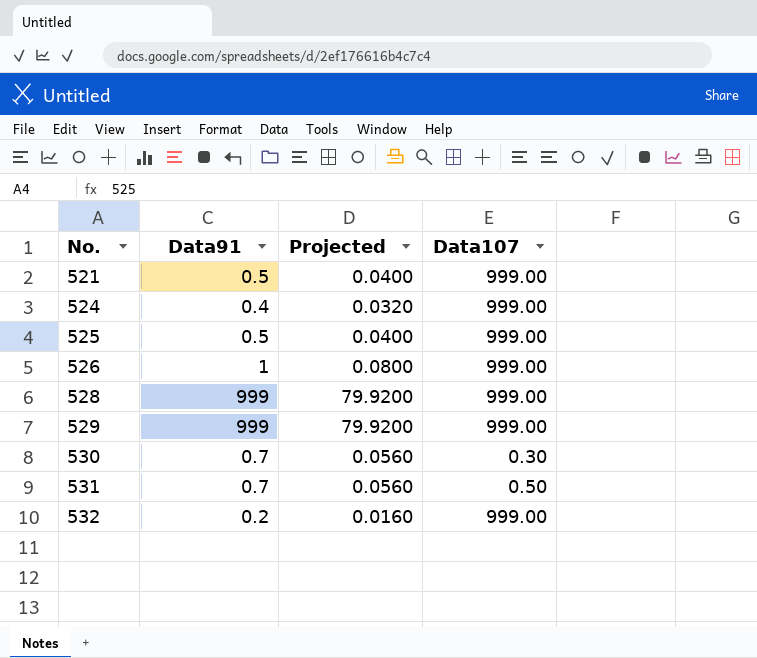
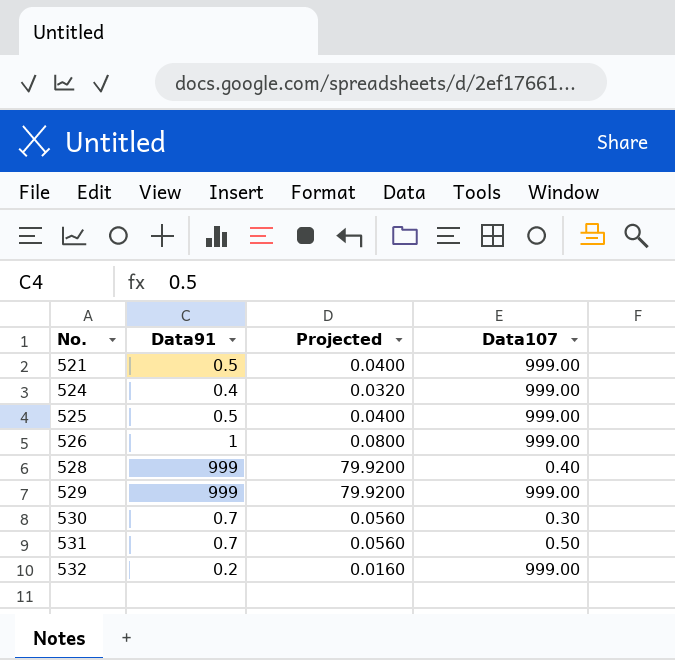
528 | Data107: 999.00 -> 0.40

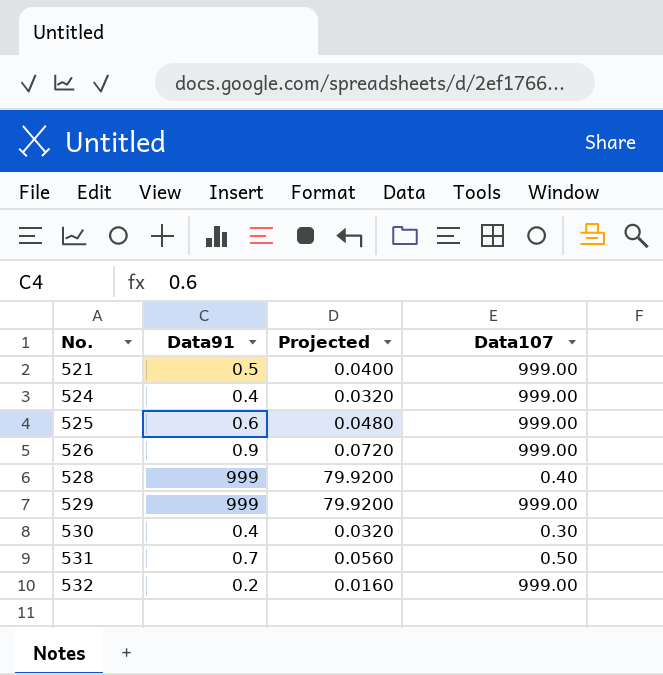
525 | Data91: 0.5 -> 0.6
525 | Projected: 0.0400 -> 0.0480
526 | Data91: 1 -> 0.9
526 | Projected: 0.0800 -> 0.0720
530 | Data91: 0.7 -> 0.4
530 | Projected: 0.0560 -> 0.0320

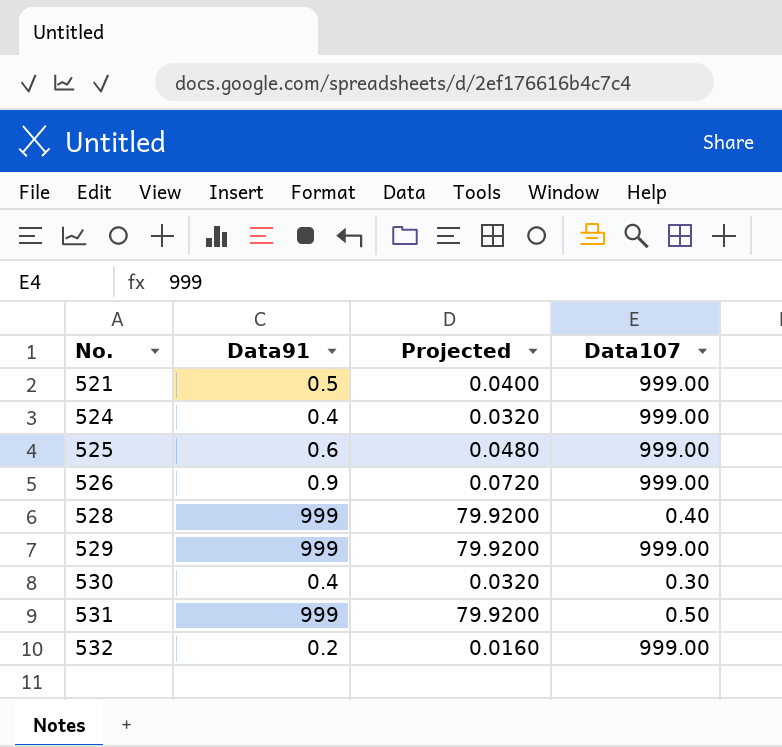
531 | Data91: 0.7 -> 999
531 | Projected: 0.0560 -> 79.9200

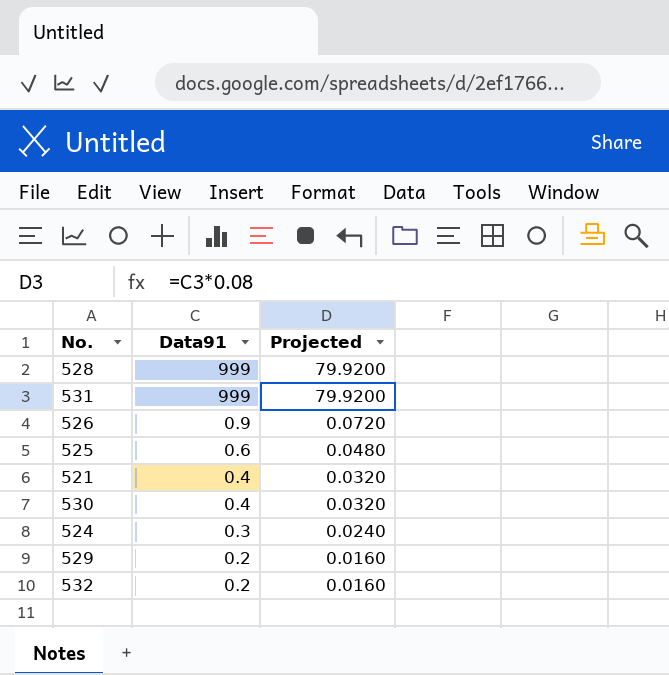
row order: No. ascending -> Data91 descending
column Data107 | position: 4 -> none
521 | Data91: 0.5 -> 0.4
521 | Projected: 0.0400 -> 0.0320
524 | Data91: 0.4 -> 0.3
524 | Projected: 0.0320 -> 0.0240
529 | Data91: 999 -> 0.2
529 | Projected: 79.9200 -> 0.0160

